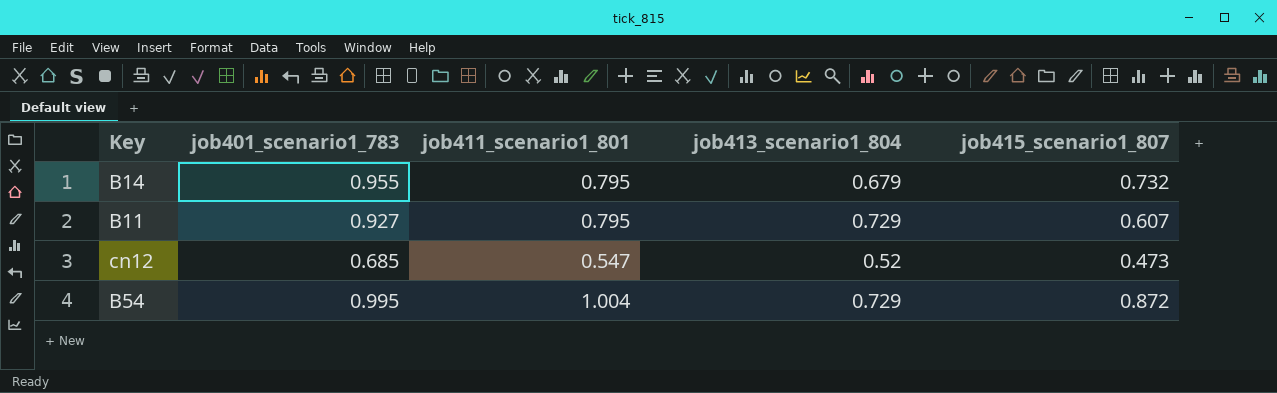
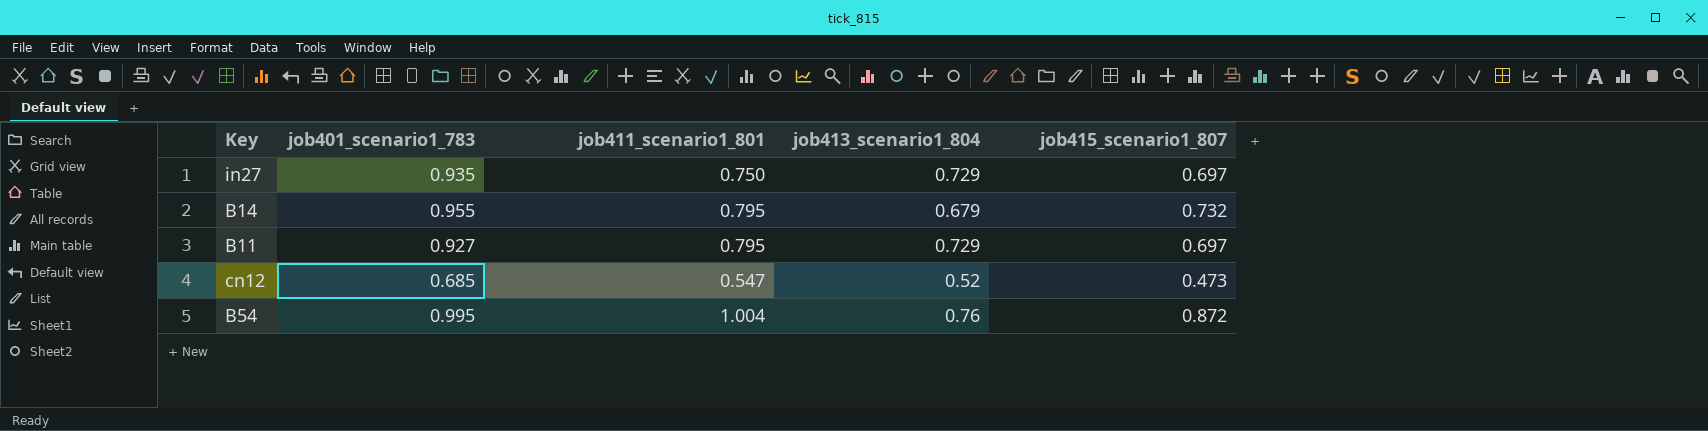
row in27: none -> 0.935 | 0.750 | 0.729 | 0.697
B11 | job415_scenario1_807: 0.607 -> 0.697
B54 | job413_scenario1_804: 0.729 -> 0.76

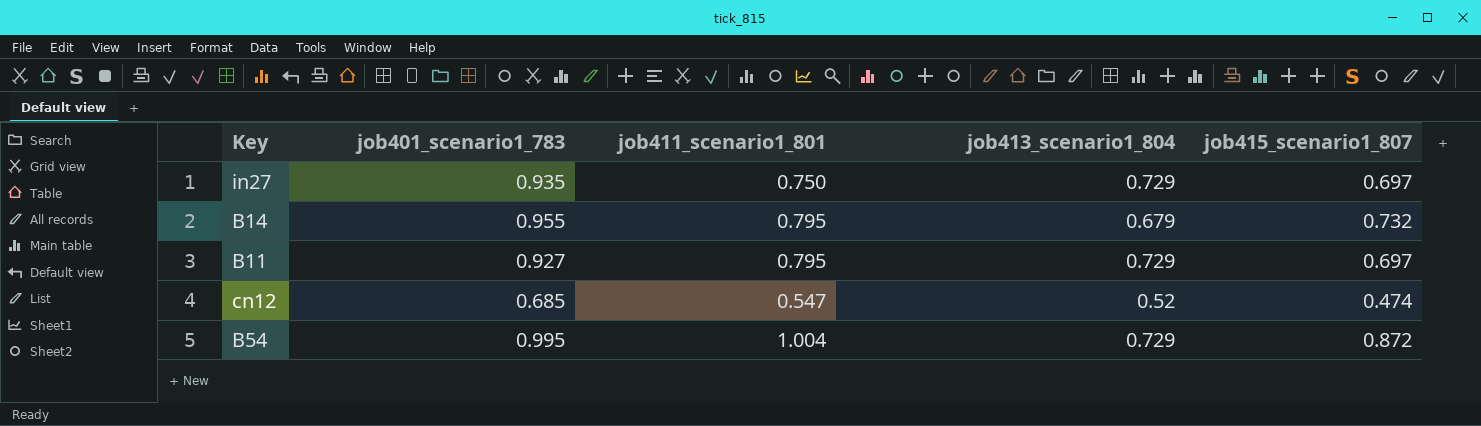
cn12 | job415_scenario1_807: 0.473 -> 0.474
B54 | job413_scenario1_804: 0.76 -> 0.729

